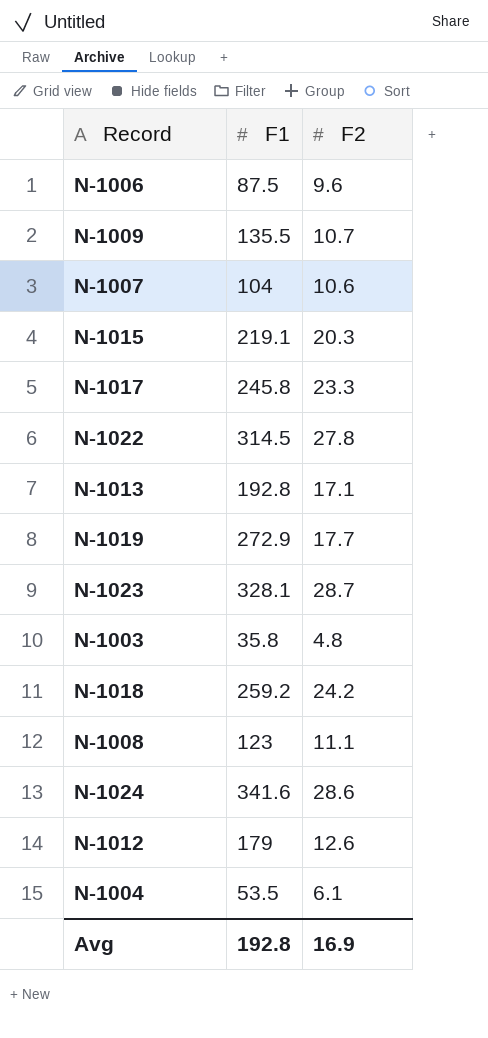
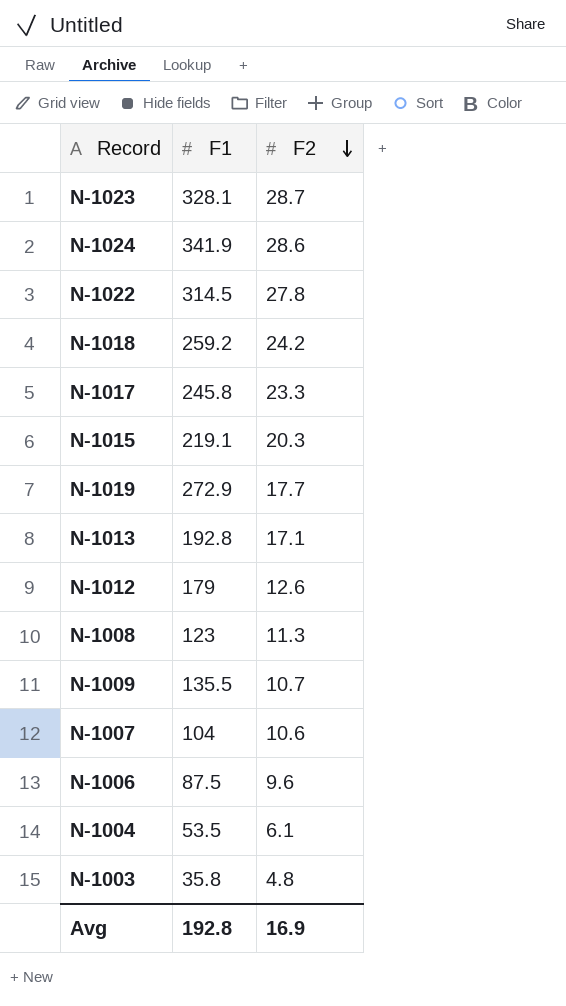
row order: none -> F2 descending
N-1024 | F1: 341.6 -> 341.9
N-1008 | F2: 11.1 -> 11.3

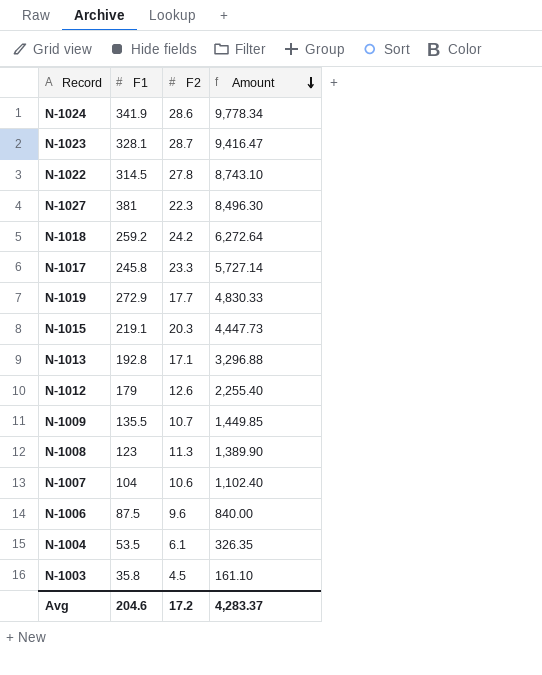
row order: F2 descending -> Amount descending
column Amount | formula: none -> [F1] * [F2]
row N-1027: none -> 381 | 22.3 | 8,496.30
N-1003 | F2: 4.8 -> 4.5
Avg | F1: 192.8 -> 204.6
Avg | F2: 16.9 -> 17.2

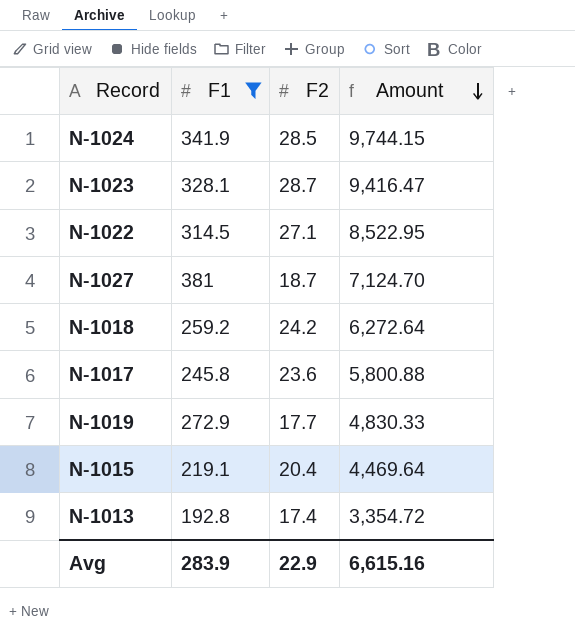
filter: none -> F1 >= 192.8
N-1024 | F2: 28.6 -> 28.5
N-1024 | Amount: 9,778.34 -> 9,744.15
N-1022 | F2: 27.8 -> 27.1
N-1022 | Amount: 8,743.10 -> 8,522.95
N-1027 | F2: 22.3 -> 18.7
N-1027 | Amount: 8,496.30 -> 7,124.70
N-1017 | F2: 23.3 -> 23.6
N-1017 | Amount: 5,727.14 -> 5,800.88
N-1015 | F2: 20.3 -> 20.4
N-1015 | Amount: 4,447.73 -> 4,469.64
N-1013 | F2: 17.1 -> 17.4
N-1013 | Amount: 3,296.88 -> 3,354.72
Avg | F1: 204.6 -> 283.9
Avg | F2: 17.2 -> 22.9
Avg | Amount: 4,283.37 -> 6,615.16

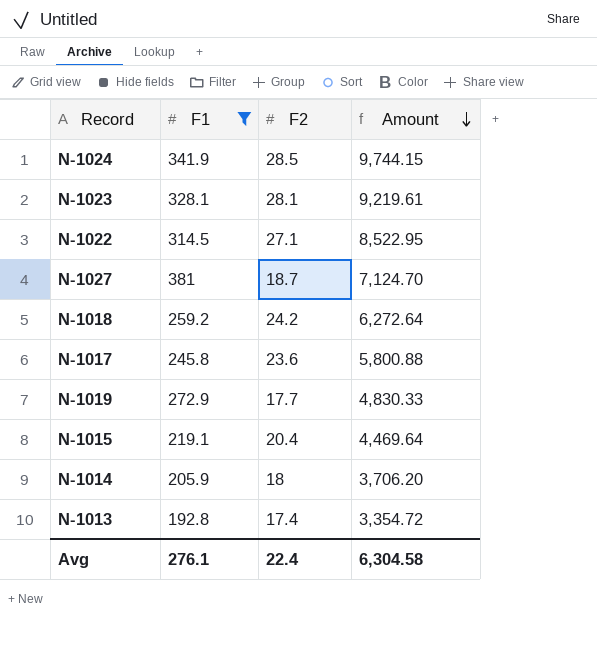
N-1023 | F2: 28.7 -> 28.1
N-1023 | Amount: 9,416.47 -> 9,219.61
row N-1014: none -> 205.9 | 18 | 3,706.20
Avg | F1: 283.9 -> 276.1
Avg | F2: 22.9 -> 22.4
Avg | Amount: 6,615.16 -> 6,304.58

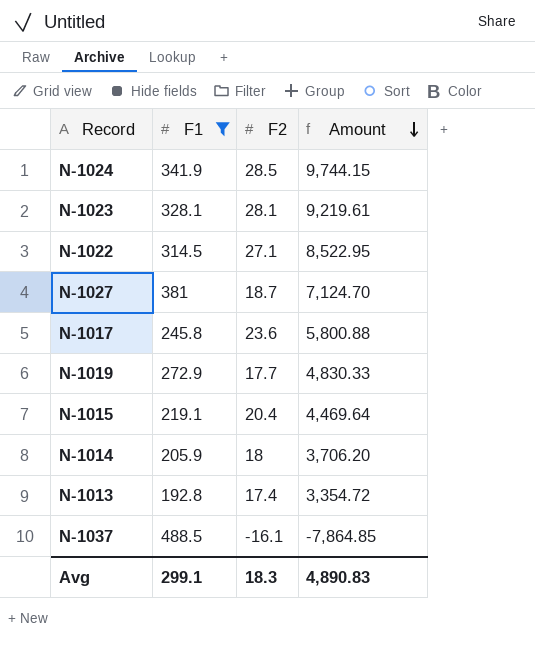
row N-1018: 259.2 | 24.2 | 6,272.64 -> none
row N-1037: none -> 488.5 | -16.1 | -7,864.85
Avg | F1: 276.1 -> 299.1
Avg | F2: 22.4 -> 18.3
Avg | Amount: 6,304.58 -> 4,890.83

